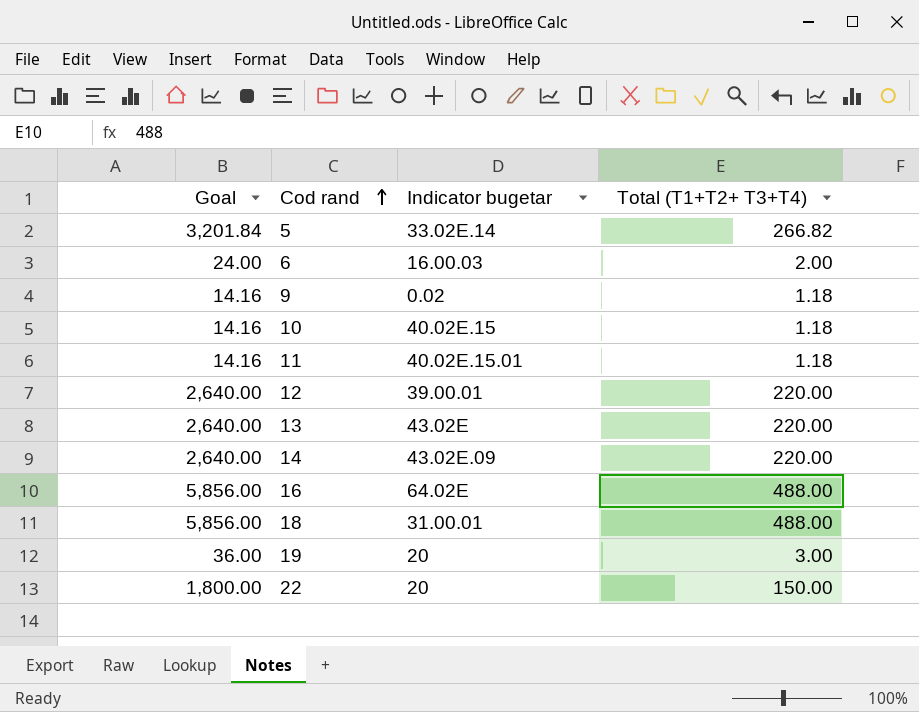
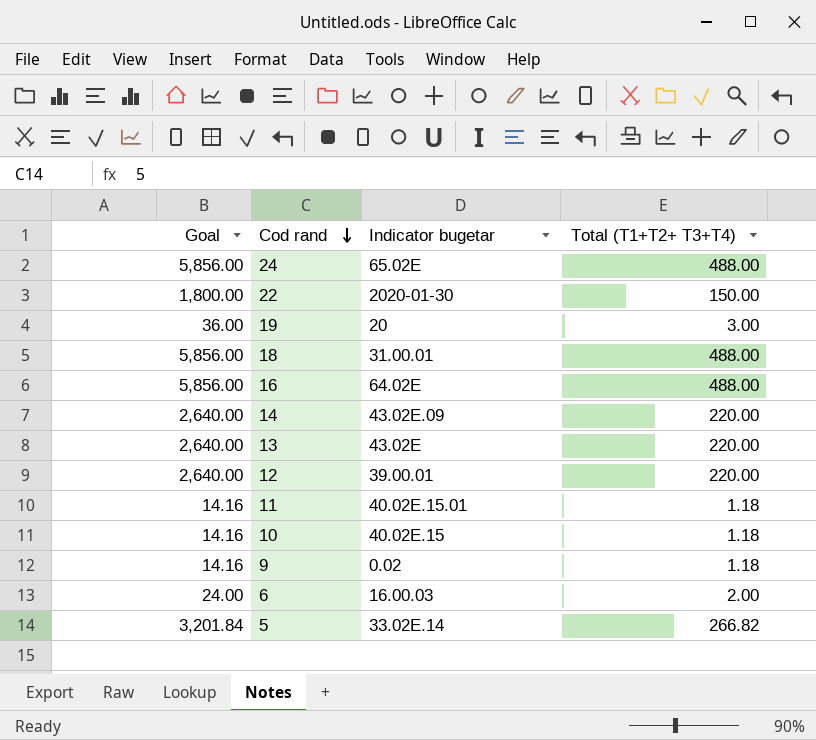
row order: Cod rand ascending -> Cod rand descending
row 24: none -> 5,856.00 | 65.02E | 488.00
22 | Indicator bugetar: 20 -> 2020-01-30

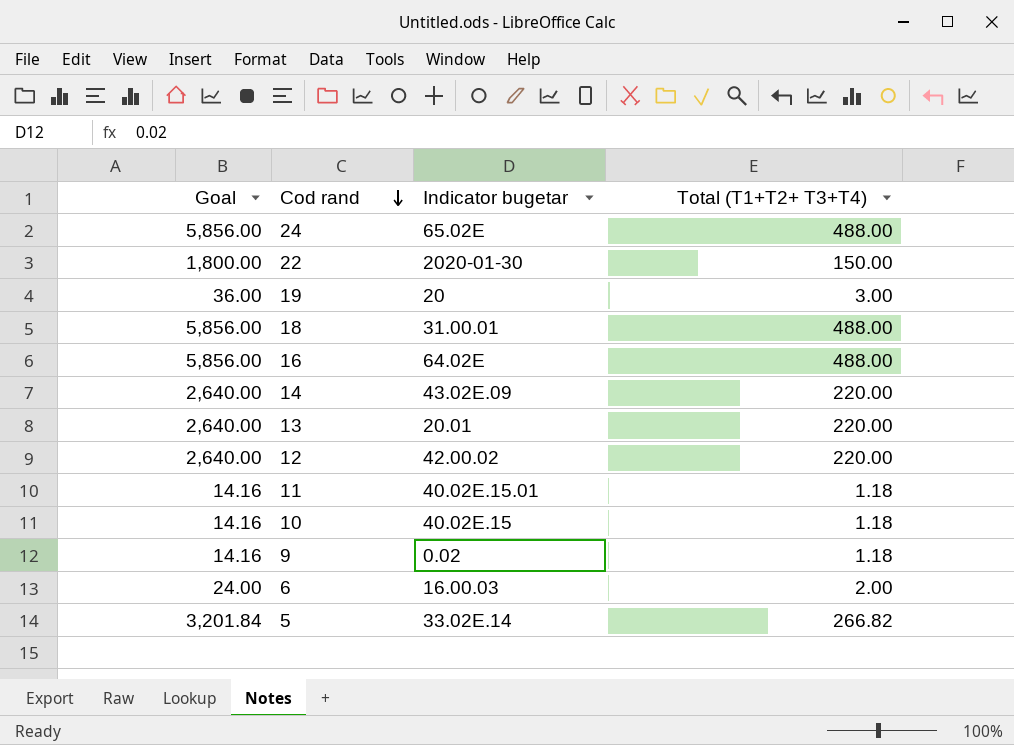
13 | Indicator bugetar: 43.02E -> 20.01
12 | Indicator bugetar: 39.00.01 -> 42.00.02

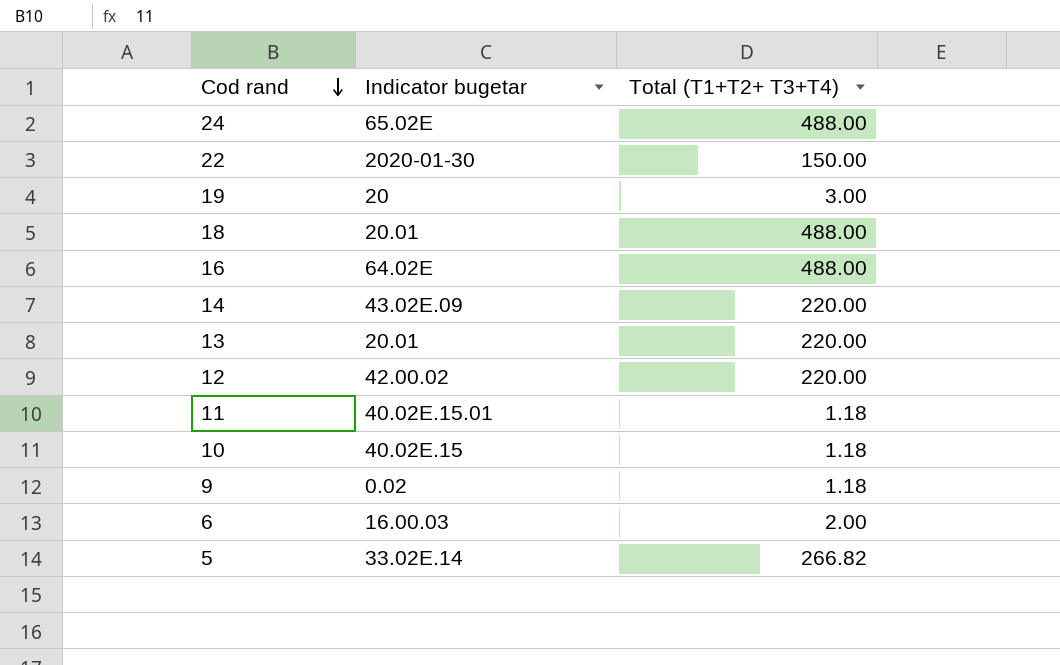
column Goal | formula: [Total (T1+T2+ T3+T4)] * 12 -> none
18 | Indicator bugetar: 31.00.01 -> 20.01

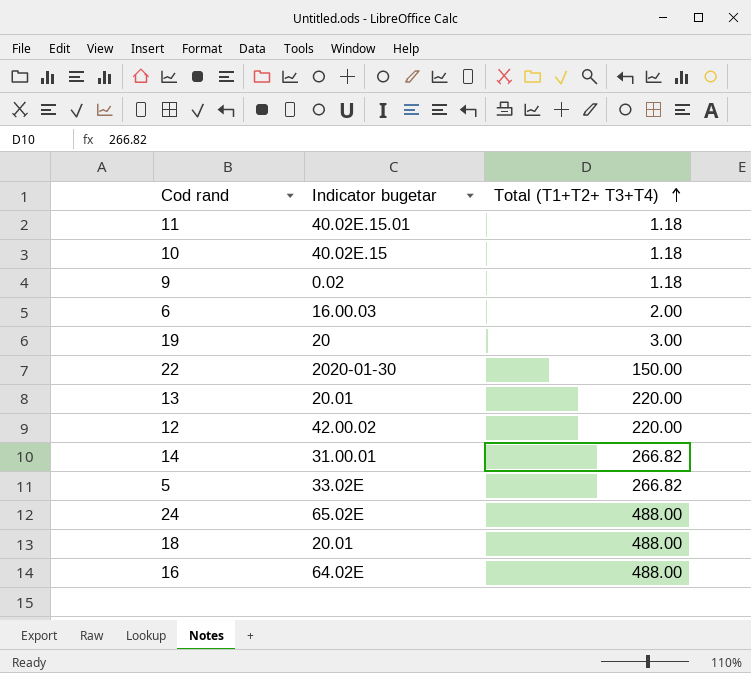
row order: Cod rand descending -> Total (T1+T2+ T3+T4) ascending
14 | Indicator bugetar: 43.02E.09 -> 31.00.01
14 | Total (T1+T2+ T3+T4): 220.00 -> 266.82
5 | Indicator bugetar: 33.02E.14 -> 33.02E

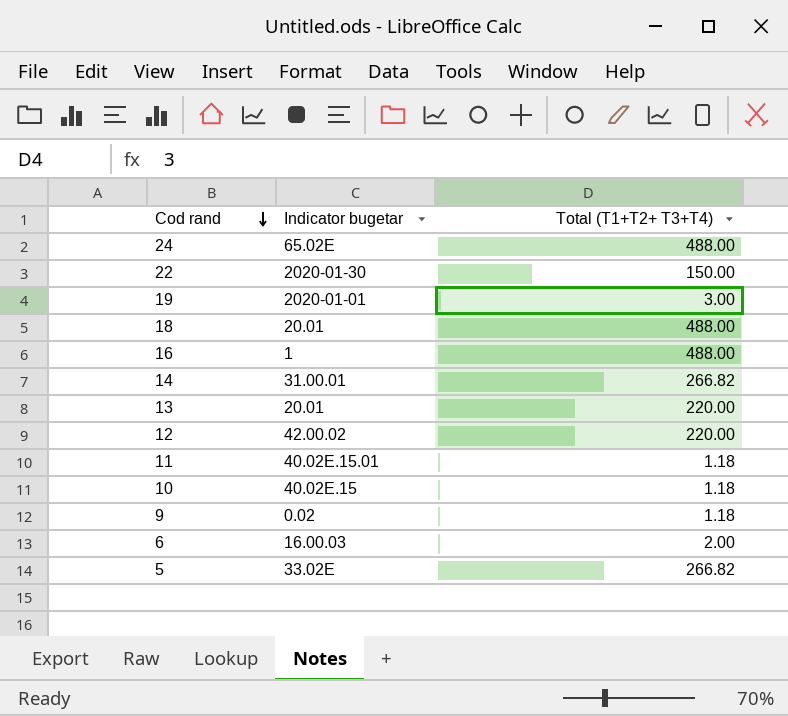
row order: Total (T1+T2+ T3+T4) ascending -> Cod rand descending
19 | Indicator bugetar: 20 -> 2020-01-01
16 | Indicator bugetar: 64.02E -> 1

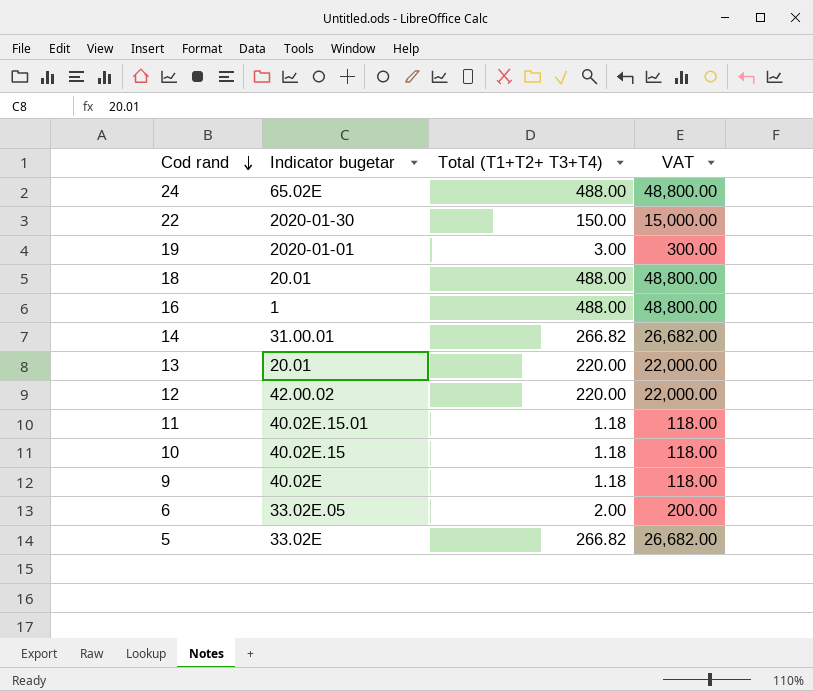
column VAT | formula: none -> [Total (T1+T2+ T3+T4)] * 100
9 | Indicator bugetar: 0.02 -> 40.02E
6 | Indicator bugetar: 16.00.03 -> 33.02E.05

